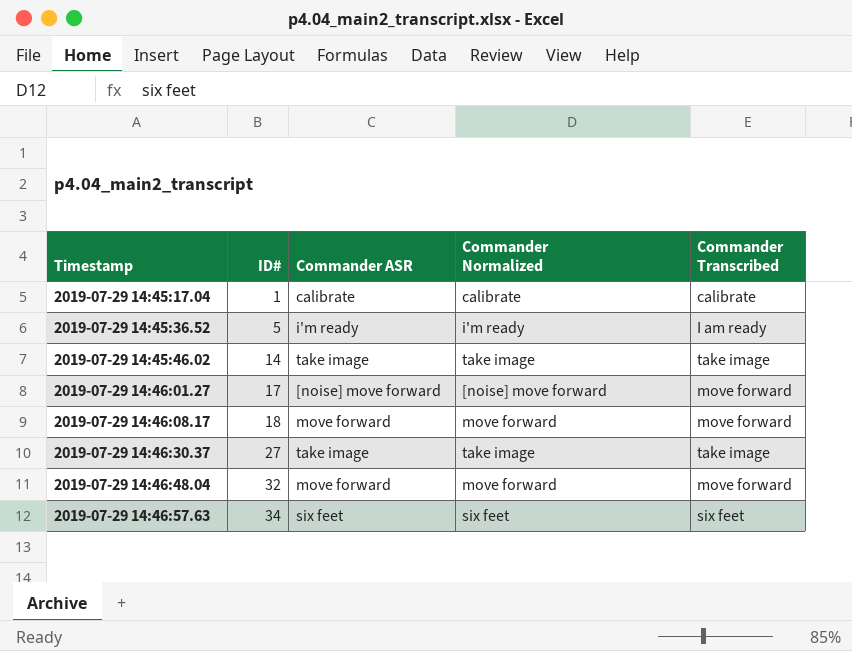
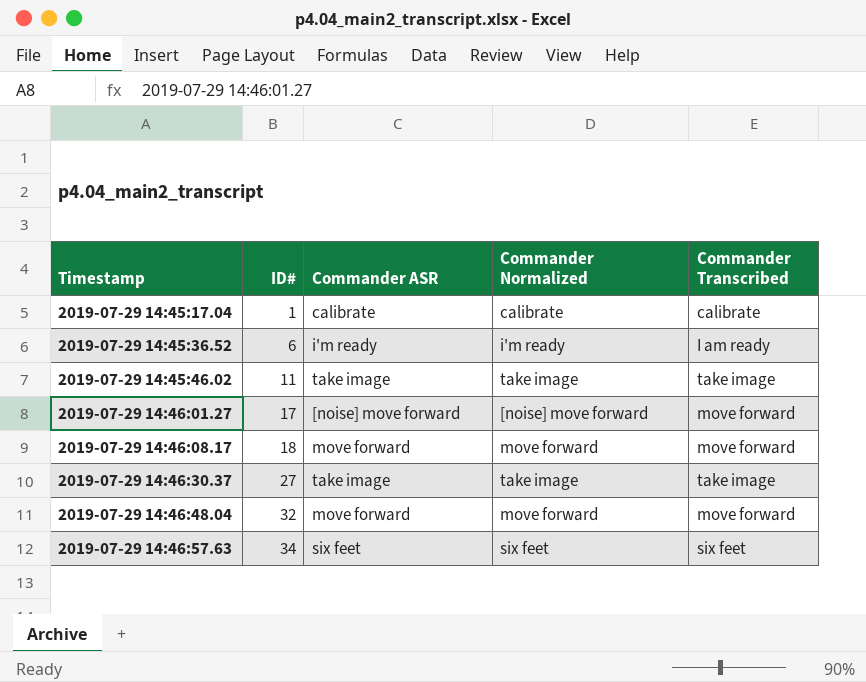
2019-07-29 14:45:36.52 | ID#: 5 -> 6
2019-07-29 14:45:46.02 | ID#: 14 -> 11

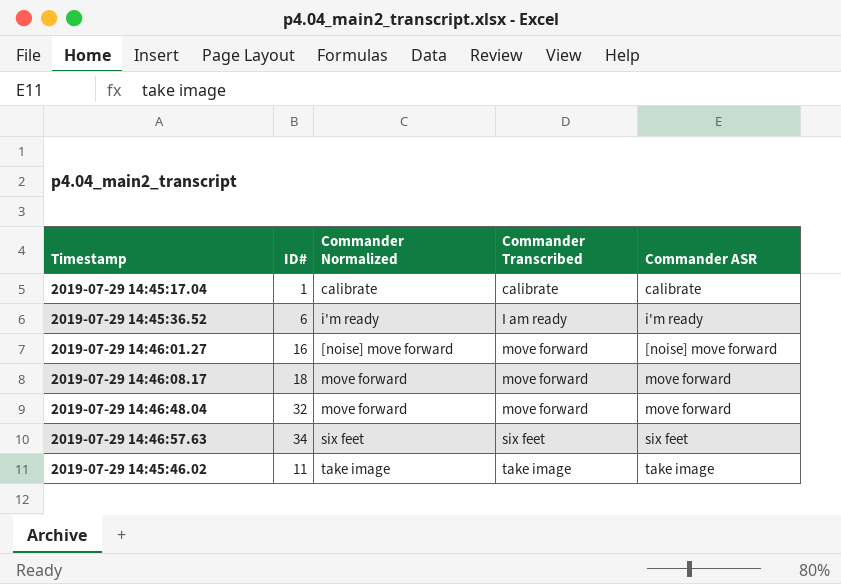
row order: Timestamp ascending -> Commander Transcribed ascending
column Commander ASR | position: 3 -> 5
row 2019-07-29 14:46:30.37: 27 | take image | take image | take image -> none
2019-07-29 14:46:01.27 | ID#: 17 -> 16

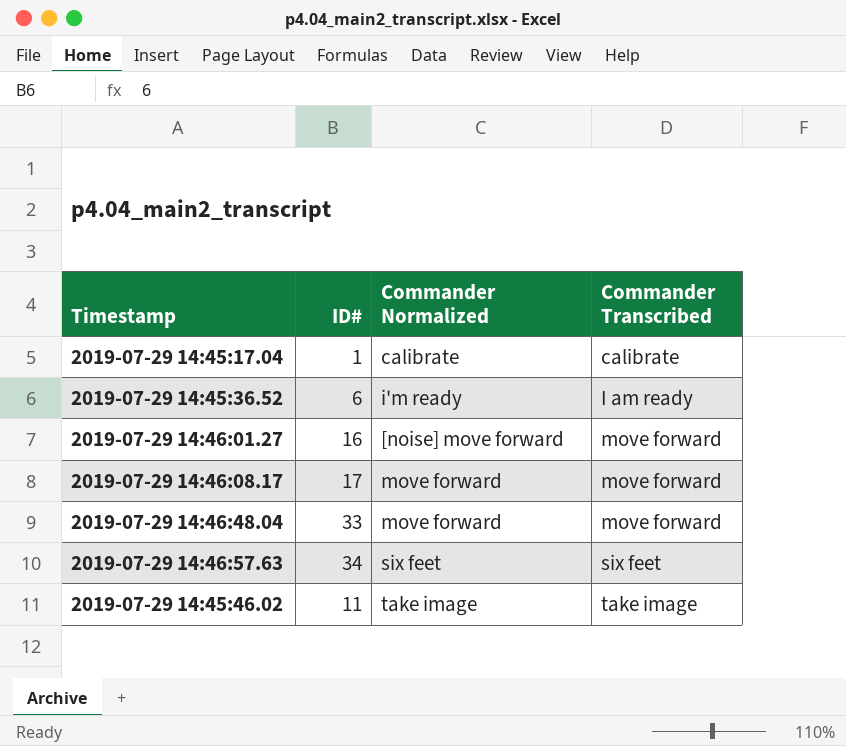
column Commander ASR | position: 5 -> none
2019-07-29 14:46:08.17 | ID#: 18 -> 17
2019-07-29 14:46:48.04 | ID#: 32 -> 33

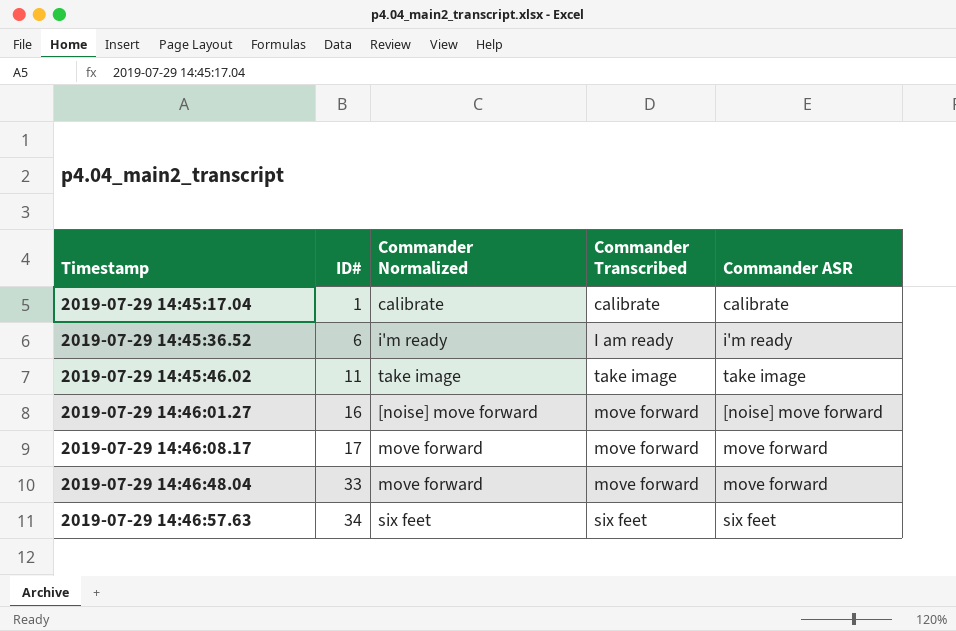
row order: Commander Transcribed ascending -> Timestamp ascending
column Commander ASR | position: none -> 5

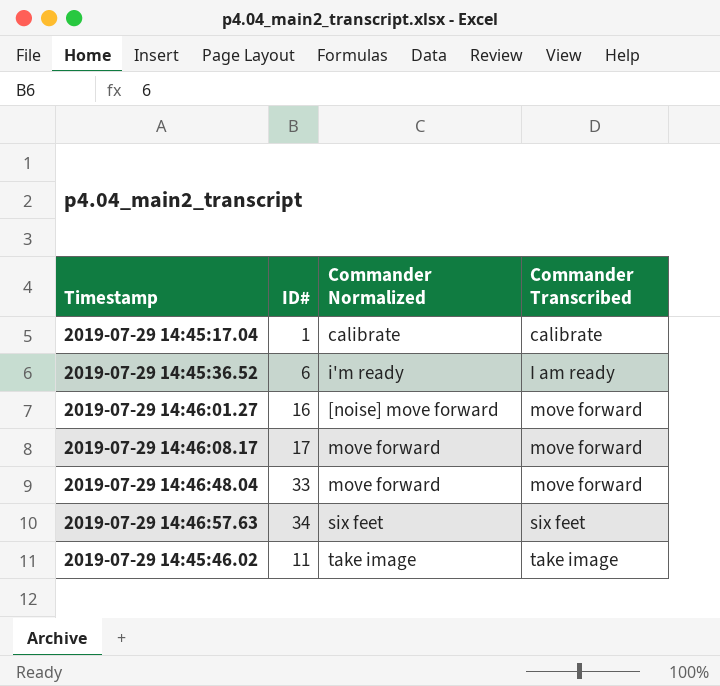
row order: Timestamp ascending -> Commander Transcribed ascending
column Commander ASR | position: 5 -> none

